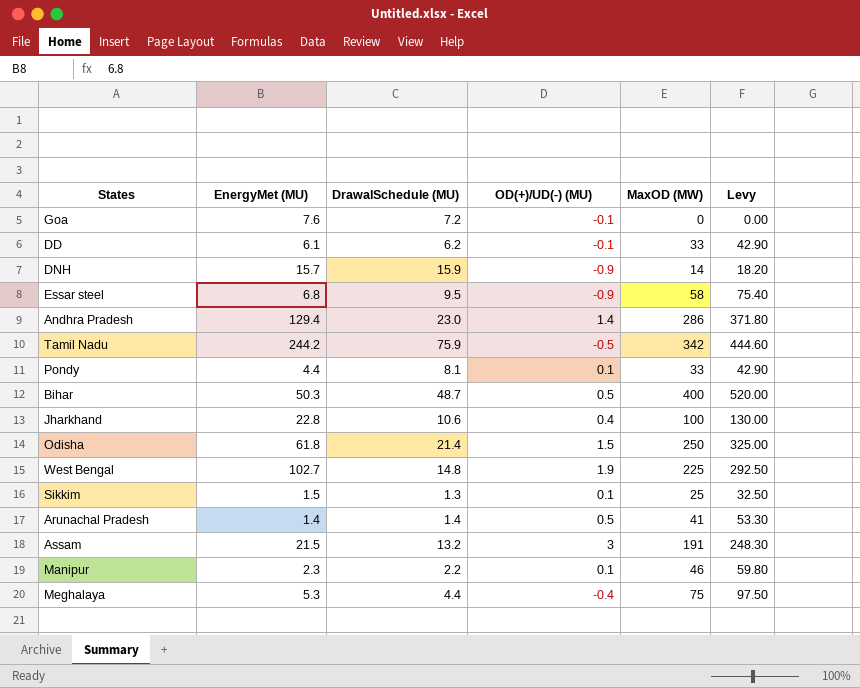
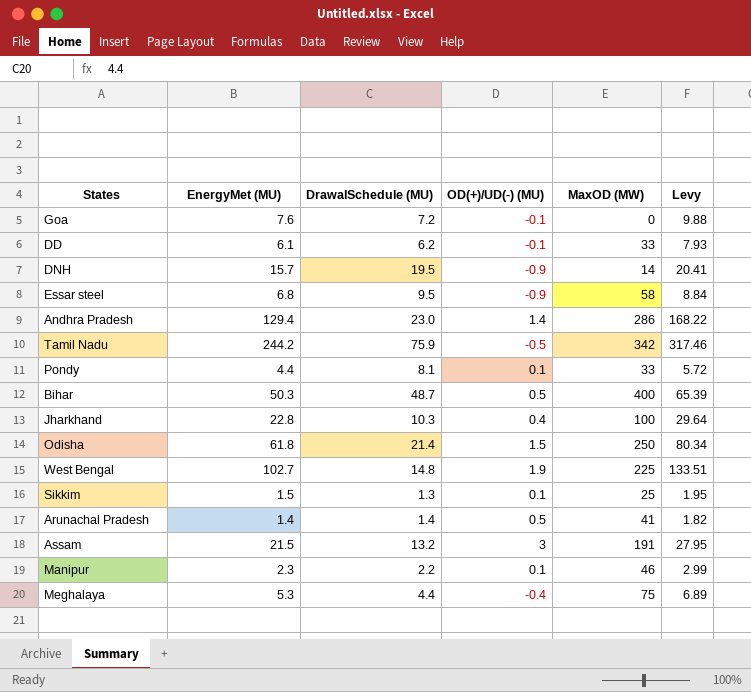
column Levy | formula: [MaxOD (MW)] * 1.3 -> [EnergyMet (MU)] * 1.3
DNH | DrawalSchedule (MU): 15.9 -> 19.5
Jharkhand | DrawalSchedule (MU): 10.6 -> 10.3

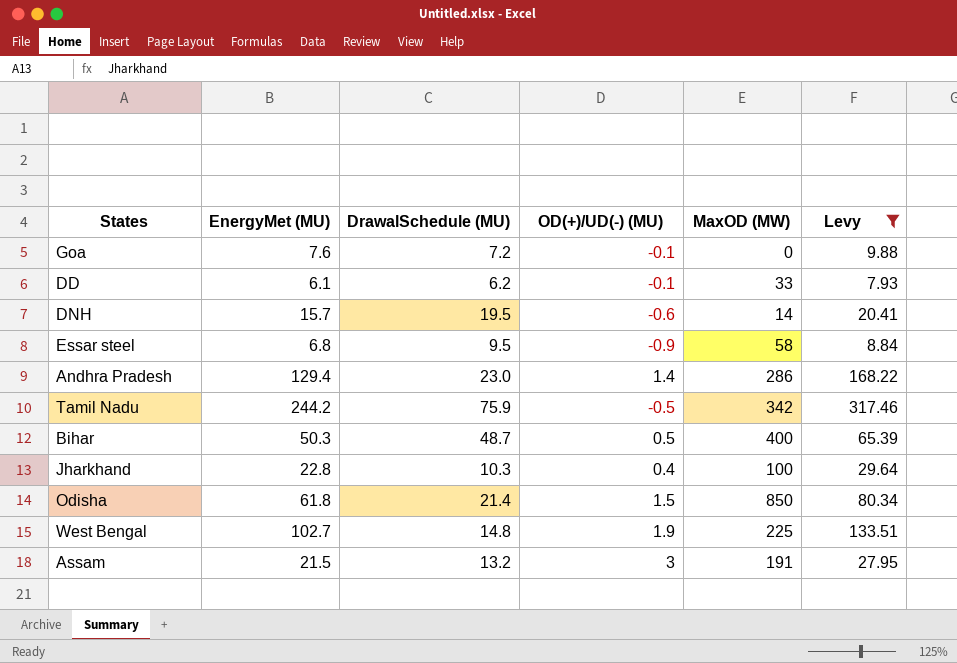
filter: none -> Levy >= 7.93
DNH | OD(+)/UD(-) (MU): -0.9 -> -0.6
Odisha | MaxOD (MW): 250 -> 850

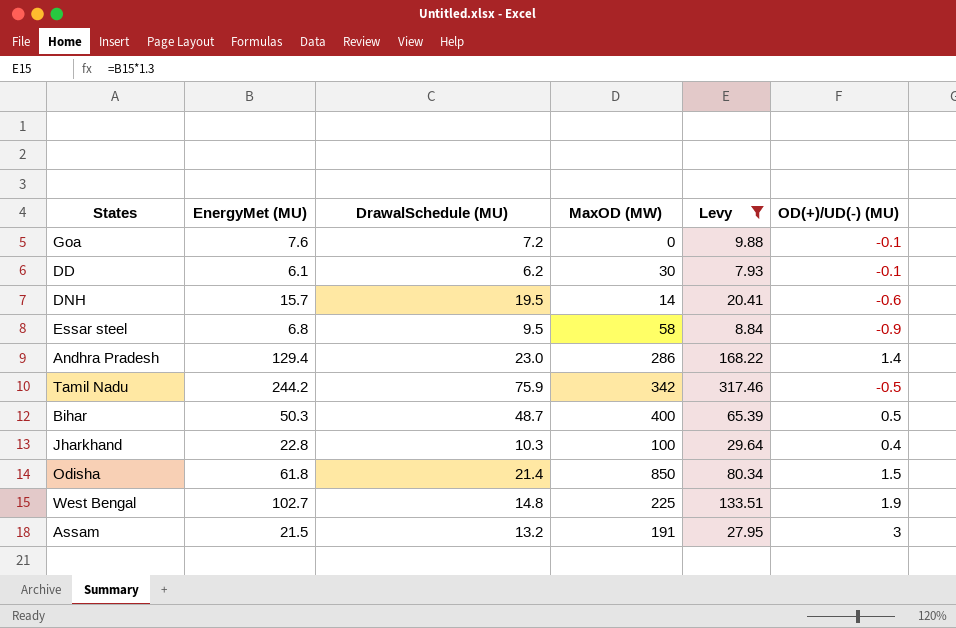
column OD(+)/UD(-) (MU) | position: 4 -> 6
DD | MaxOD (MW): 33 -> 30

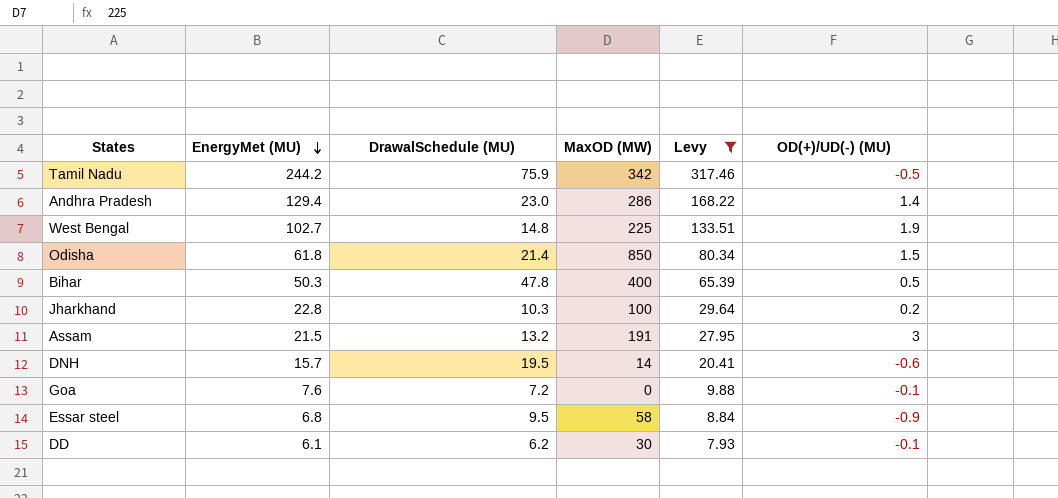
row order: none -> EnergyMet (MU) descending
Bihar | DrawalSchedule (MU): 48.7 -> 47.8
Jharkhand | OD(+)/UD(-) (MU): 0.4 -> 0.2

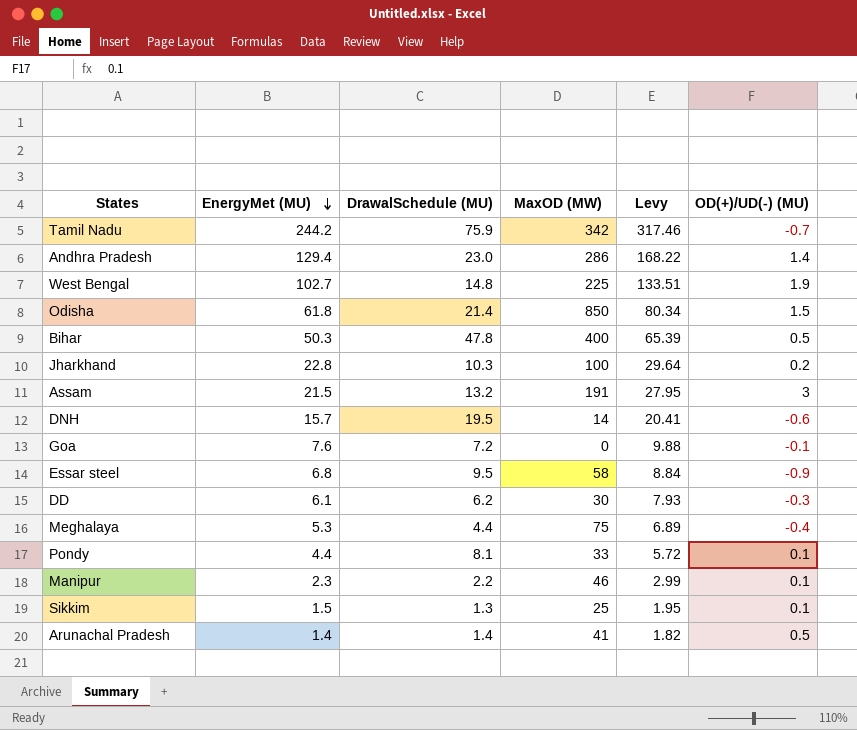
filter: Levy >= 7.93 -> none
Tamil Nadu | OD(+)/UD(-) (MU): -0.5 -> -0.7
DD | OD(+)/UD(-) (MU): -0.1 -> -0.3

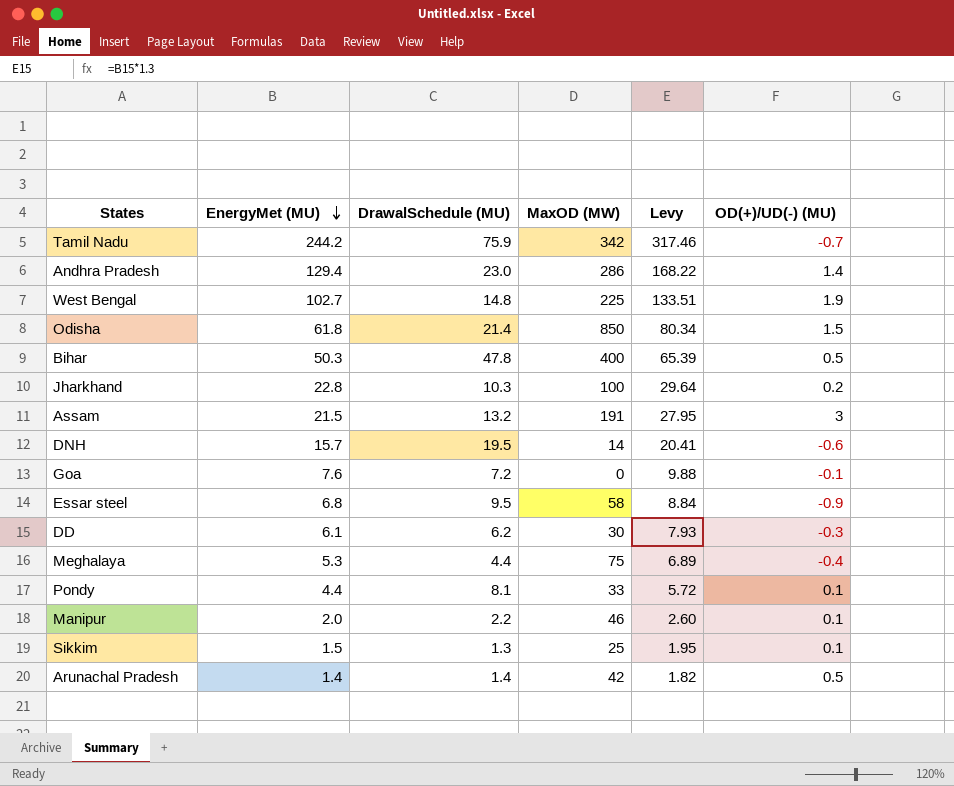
Manipur | EnergyMet (MU): 2.3 -> 2.0
Manipur | Levy: 2.99 -> 2.60
Arunachal Pradesh | MaxOD (MW): 41 -> 42

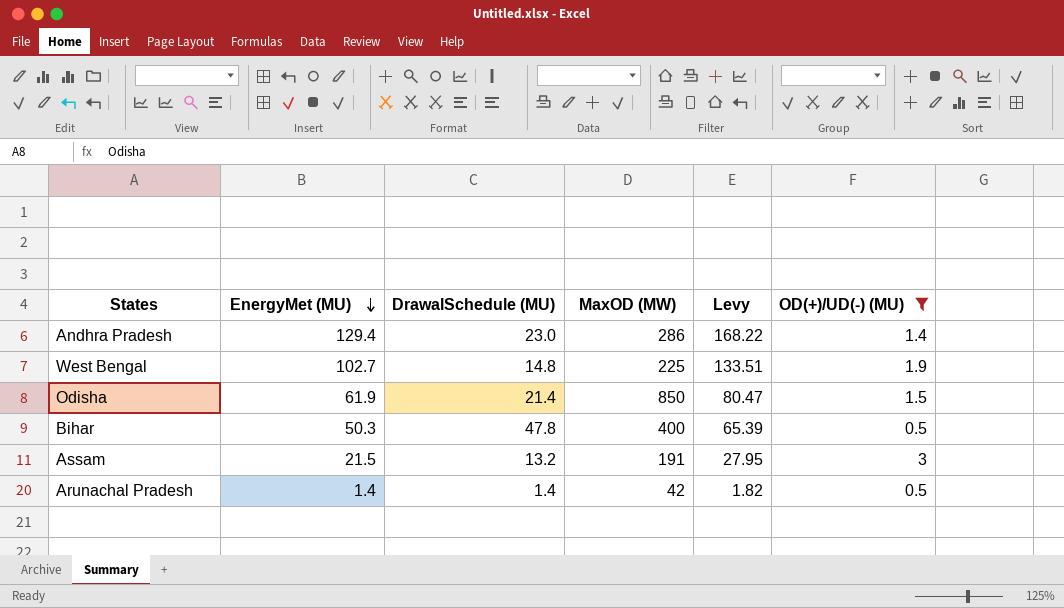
filter: none -> OD(+)/UD(-) (MU) >= 0.5
Odisha | EnergyMet (MU): 61.8 -> 61.9
Odisha | Levy: 80.34 -> 80.47

